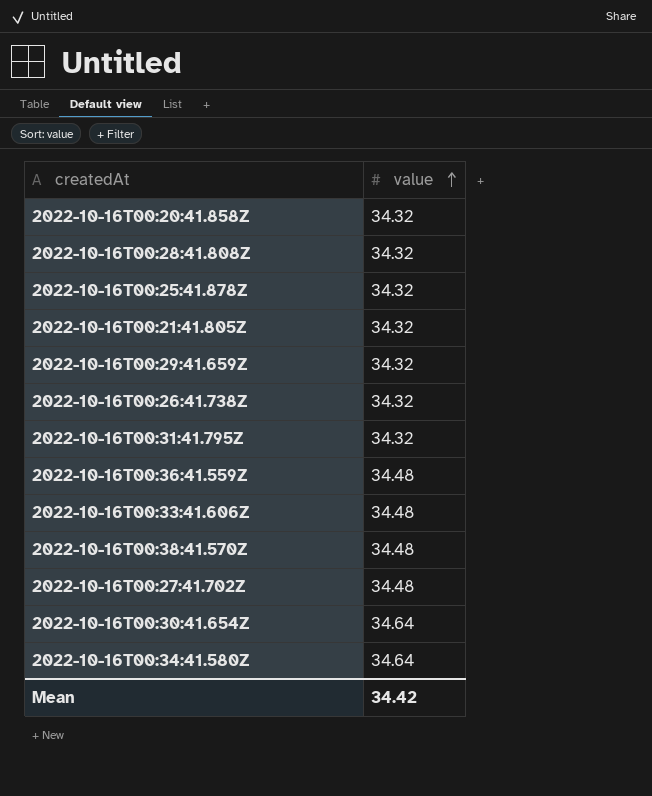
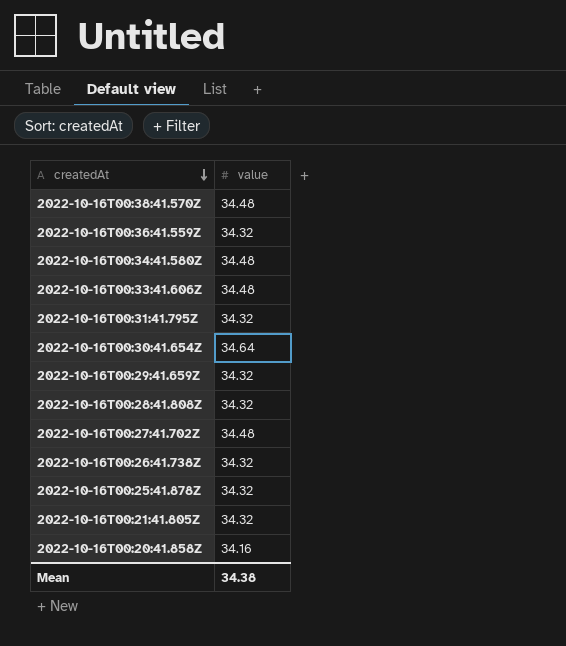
row order: value ascending -> createdAt descending
2022-10-16T00:36:41.559Z | value: 34.48 -> 34.32
2022-10-16T00:34:41.580Z | value: 34.64 -> 34.48
2022-10-16T00:20:41.858Z | value: 34.32 -> 34.16
Mean | value: 34.42 -> 34.38

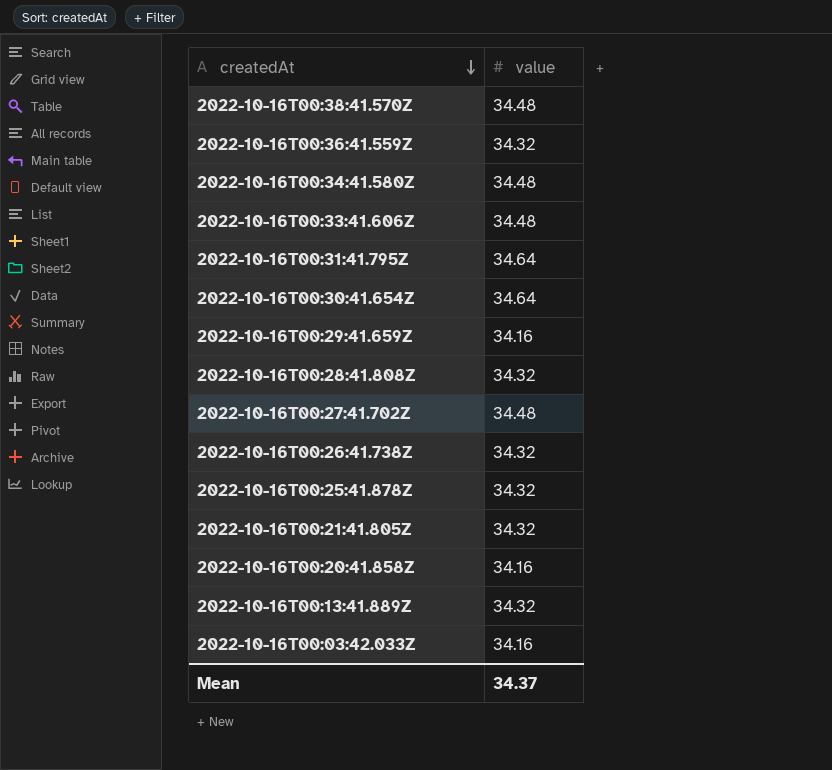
2022-10-16T00:31:41.795Z | value: 34.32 -> 34.64
2022-10-16T00:29:41.659Z | value: 34.32 -> 34.16
row 2022-10-16T00:13:41.889Z: none -> 34.32
row 2022-10-16T00:03:42.033Z: none -> 34.16
Mean | value: 34.38 -> 34.37

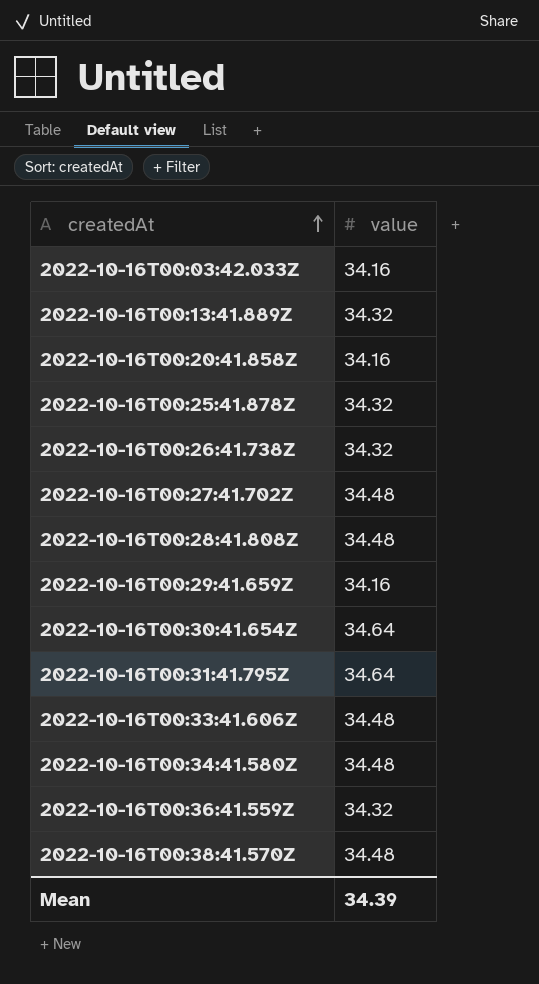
row order: createdAt descending -> createdAt ascending
row 2022-10-16T00:21:41.805Z: 34.32 -> none
2022-10-16T00:28:41.808Z | value: 34.32 -> 34.48
Mean | value: 34.37 -> 34.39

